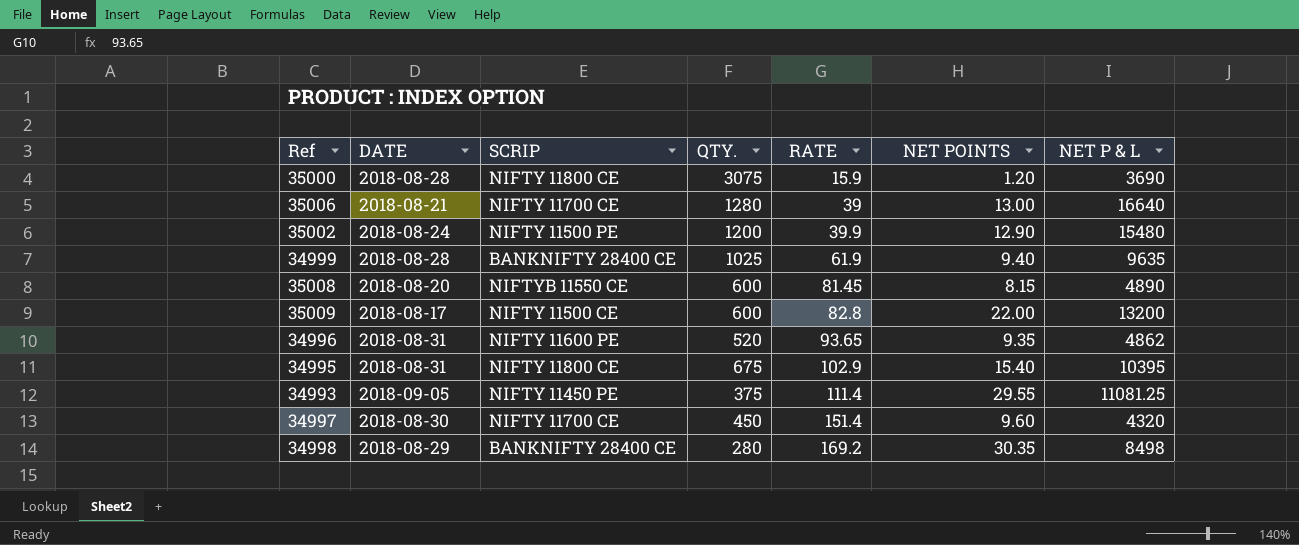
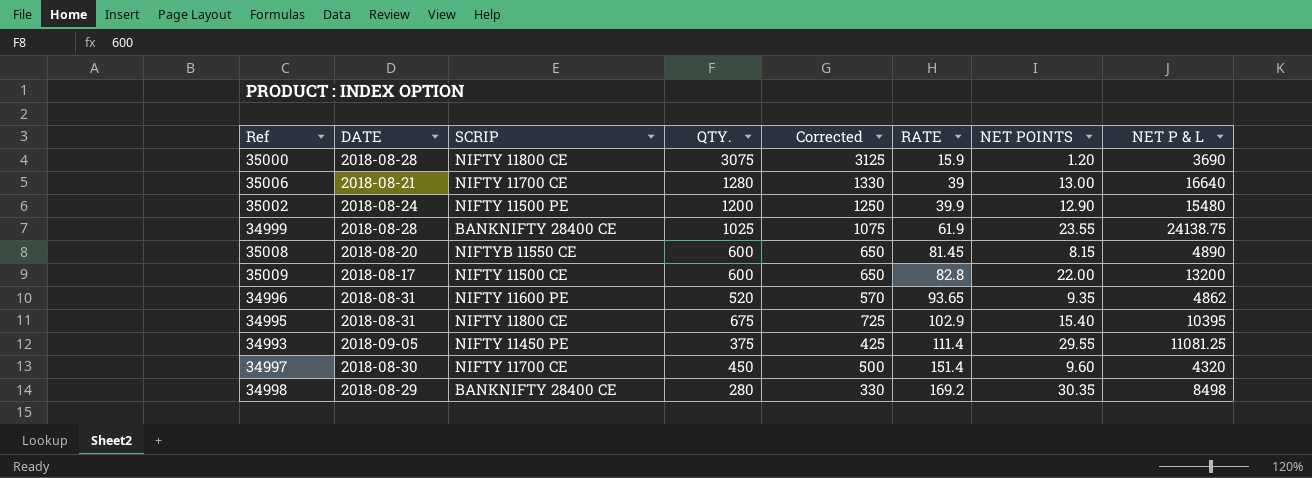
column Corrected | formula: none -> [QTY.] + 50
34999 | NET POINTS: 9.40 -> 23.55
34999 | NET P & L: 9635 -> 24138.75

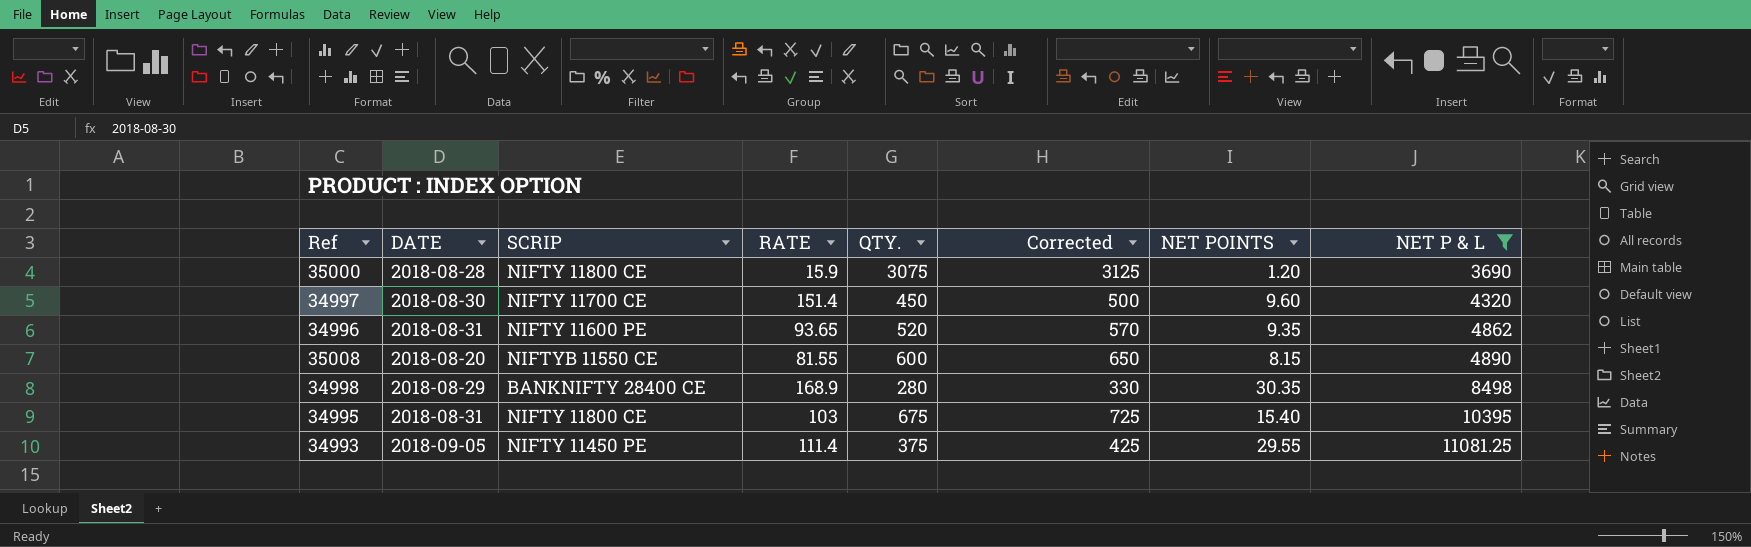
filter: none -> NET P & L <= 11081.25
row order: RATE ascending -> NET P & L ascending
column RATE | position: 6 -> 4
35008 | RATE: 81.45 -> 81.55
34998 | RATE: 169.2 -> 168.9
34995 | RATE: 102.9 -> 103

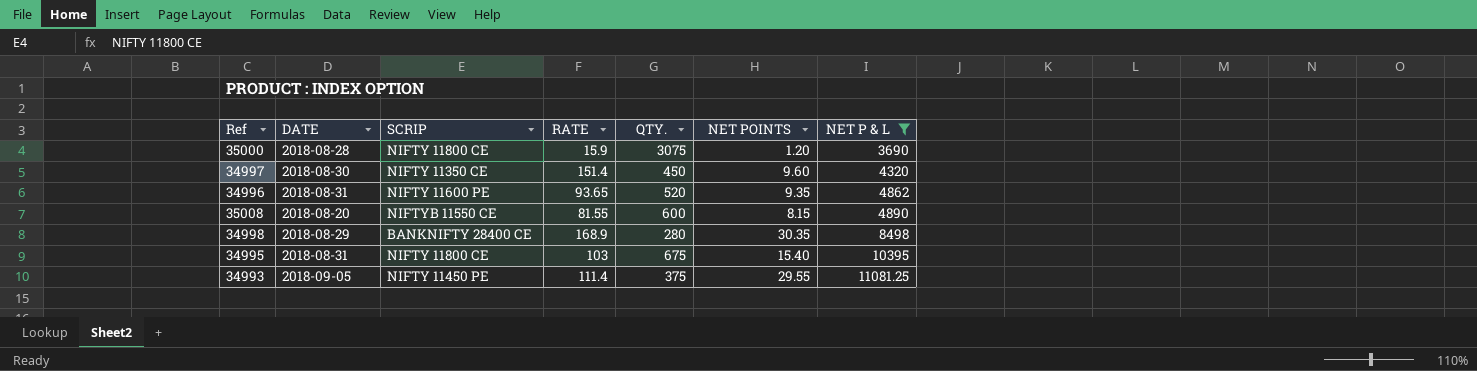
column Corrected | formula: [QTY.] + 50 -> none
34997 | SCRIP: NIFTY 11700 CE -> NIFTY 11350 CE

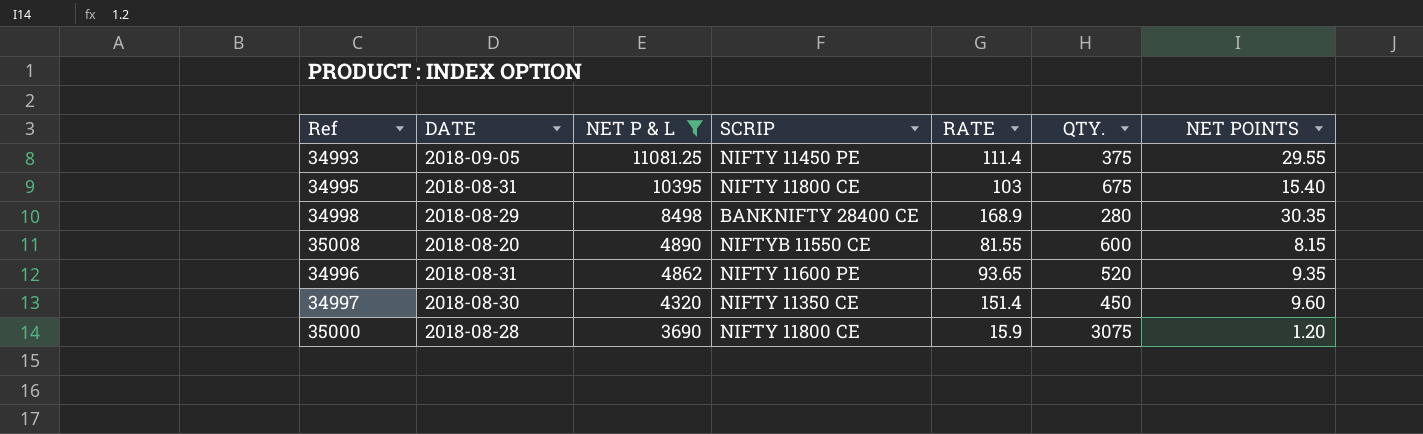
row order: NET P & L ascending -> NET P & L descending
column NET P & L | position: 7 -> 3

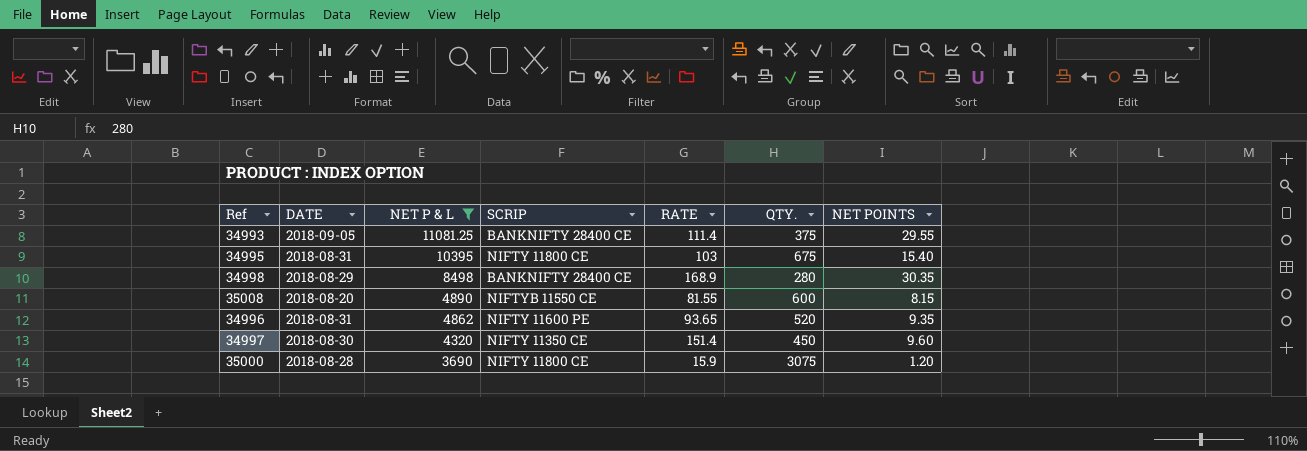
34993 | SCRIP: NIFTY 11450 PE -> BANKNIFTY 28400 CE

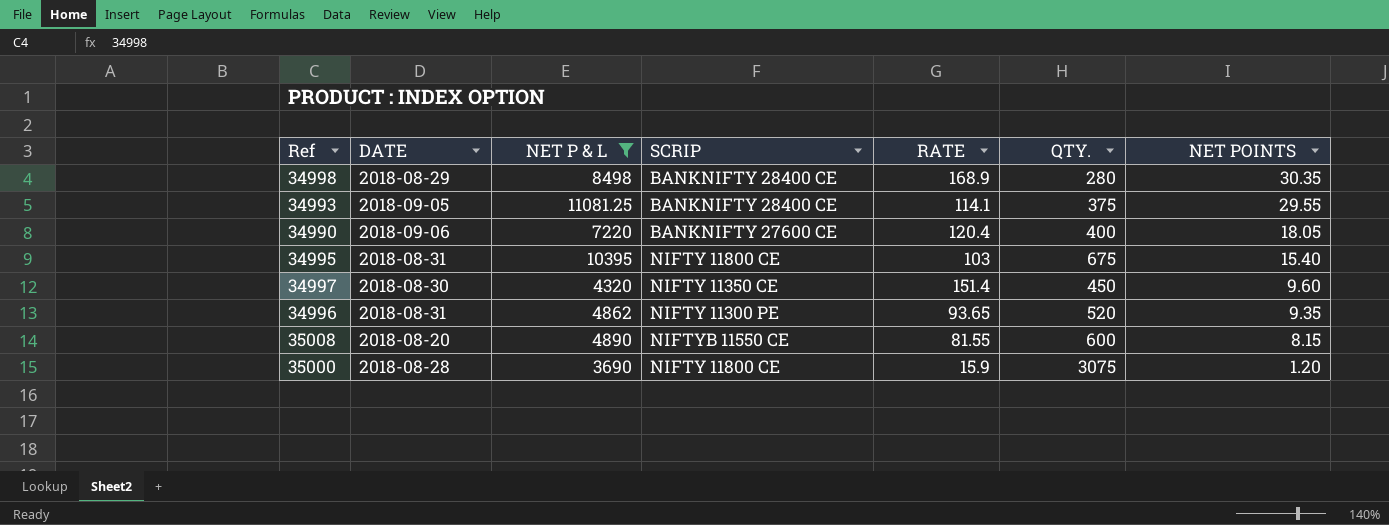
row order: NET P & L descending -> NET POINTS descending
34993 | RATE: 111.4 -> 114.1
row 34990: none -> 2018-09-06 | 7220 | BANKNIFTY 27600 CE | 120.4 | 400 | 18.05
34996 | SCRIP: NIFTY 11600 PE -> NIFTY 11300 PE

